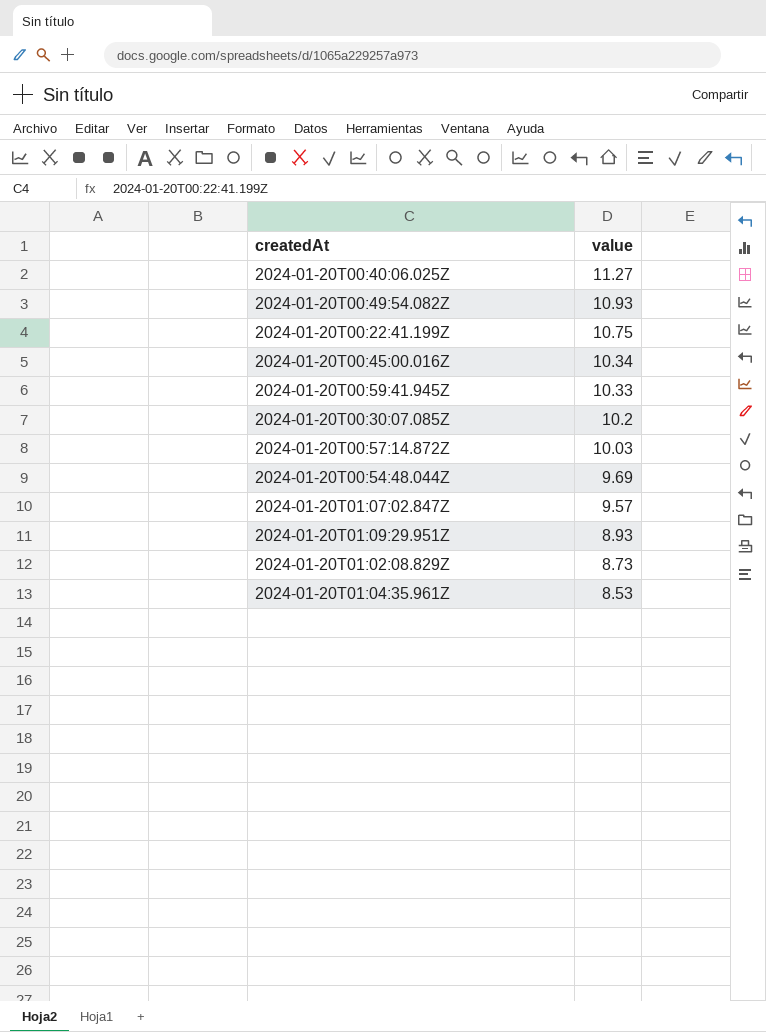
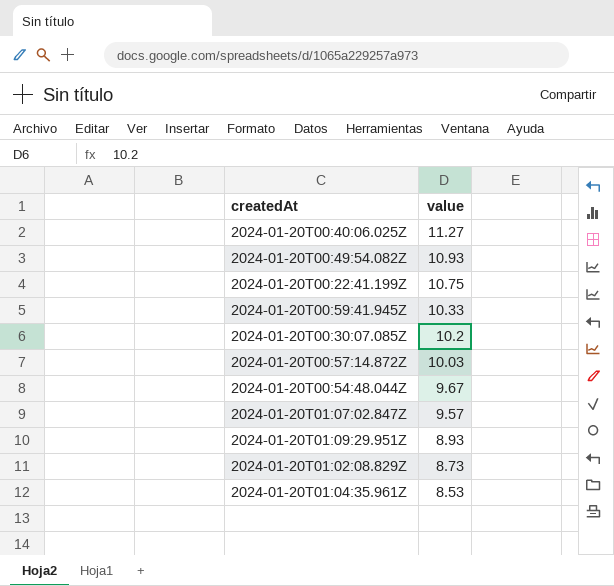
row 2024-01-20T00:45:00.016Z: 10.34 -> none
2024-01-20T00:54:48.044Z | value: 9.69 -> 9.67

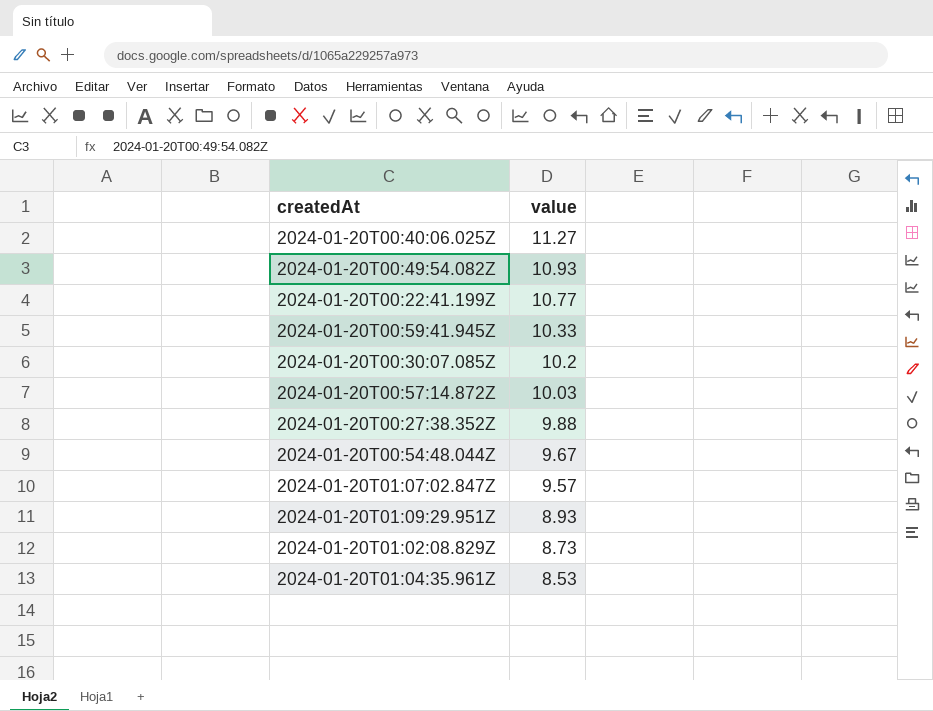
2024-01-20T00:22:41.199Z | value: 10.75 -> 10.77
row 2024-01-20T00:27:38.352Z: none -> 9.88

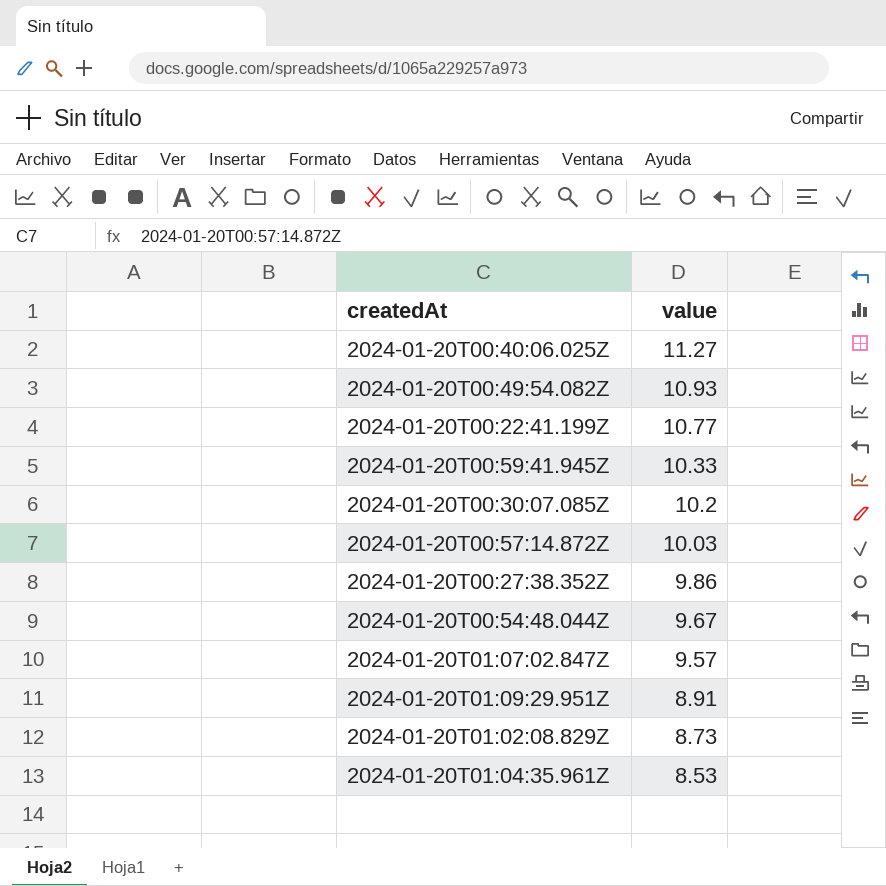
2024-01-20T00:27:38.352Z | value: 9.88 -> 9.86
2024-01-20T01:09:29.951Z | value: 8.93 -> 8.91

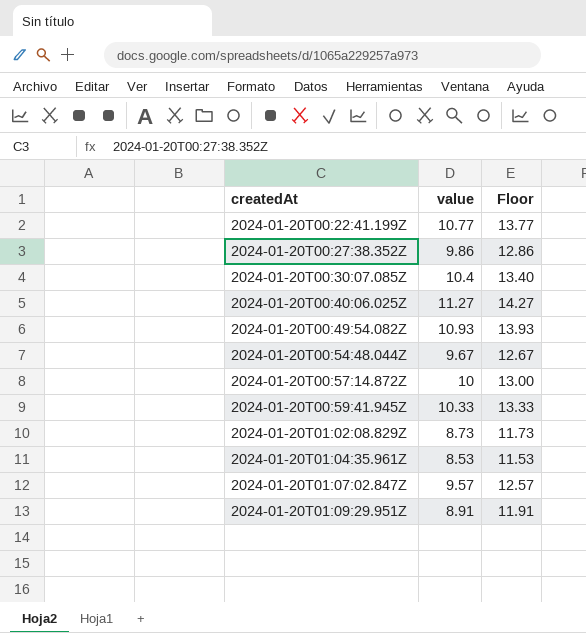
row order: value descending -> createdAt ascending
column Floor | formula: none -> [value] + 3
2024-01-20T00:30:07.085Z | value: 10.2 -> 10.4
2024-01-20T00:57:14.872Z | value: 10.03 -> 10

